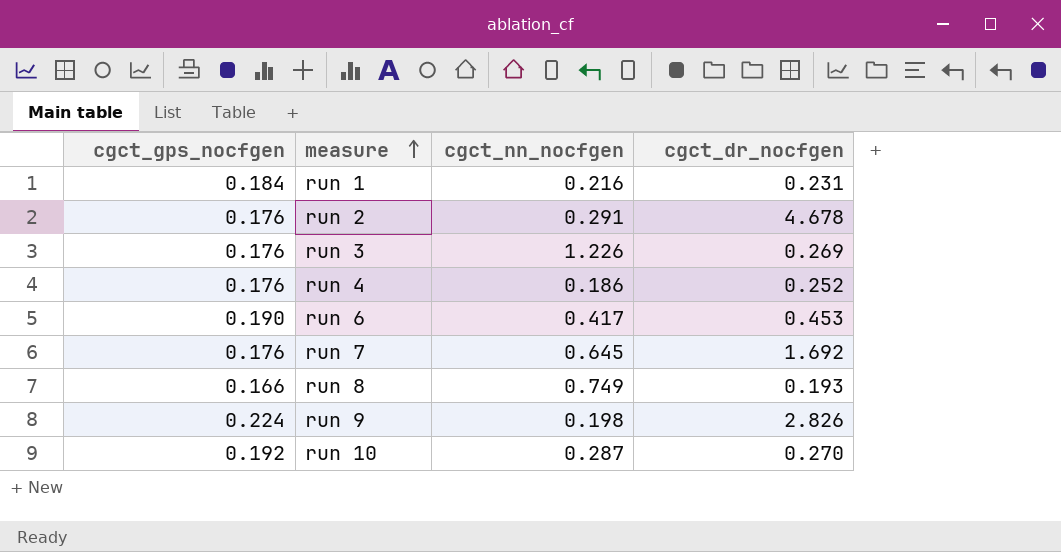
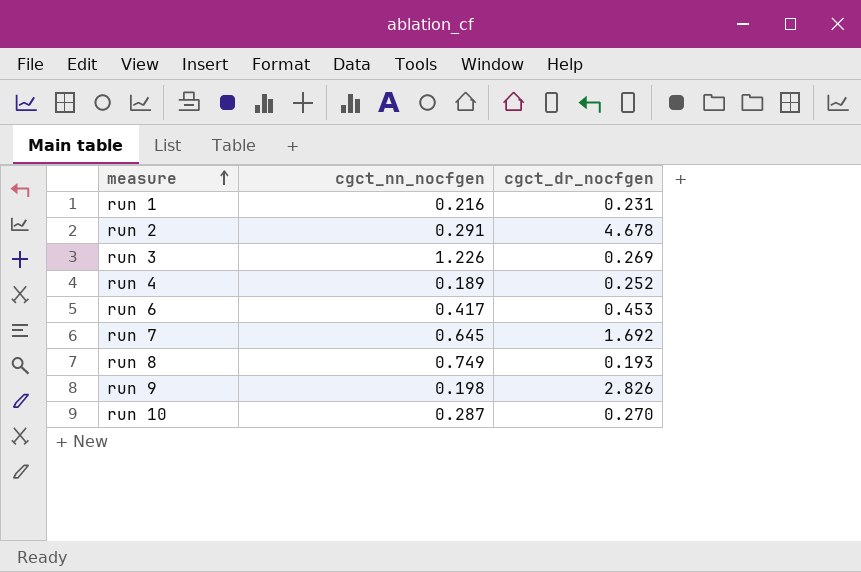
column cgct_gps_nocfgen | position: 1 -> none
run 4 | cgct_nn_nocfgen: 0.186 -> 0.189

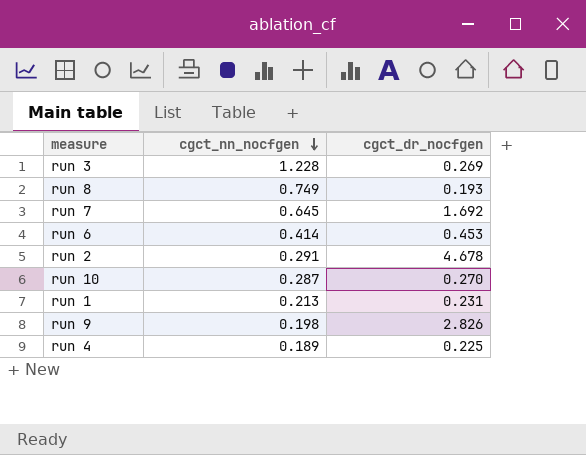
row order: measure ascending -> cgct_nn_nocfgen descending
run 3 | cgct_nn_nocfgen: 1.226 -> 1.228
run 6 | cgct_nn_nocfgen: 0.417 -> 0.414
run 1 | cgct_nn_nocfgen: 0.216 -> 0.213
run 4 | cgct_dr_nocfgen: 0.252 -> 0.225

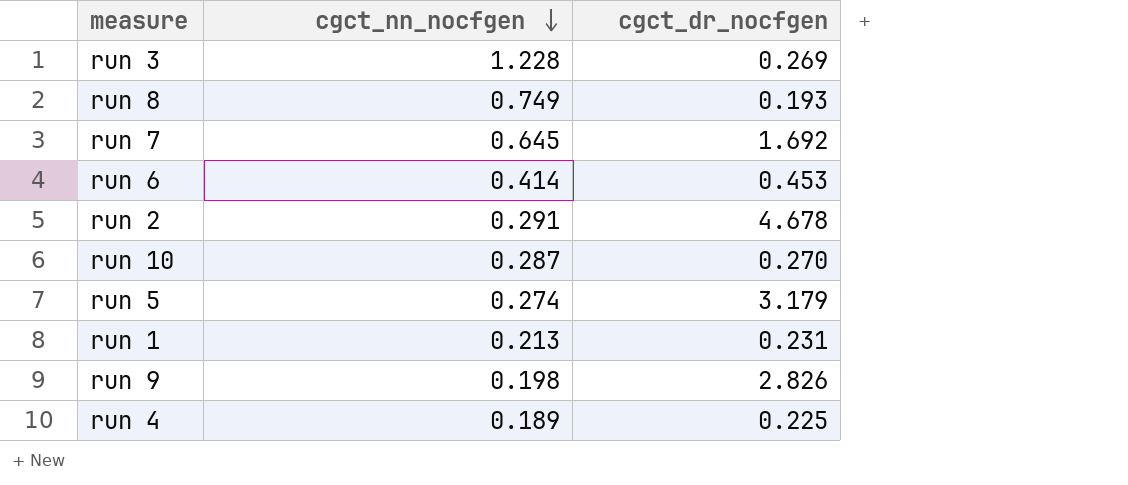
row run 5: none -> 0.274 | 3.179

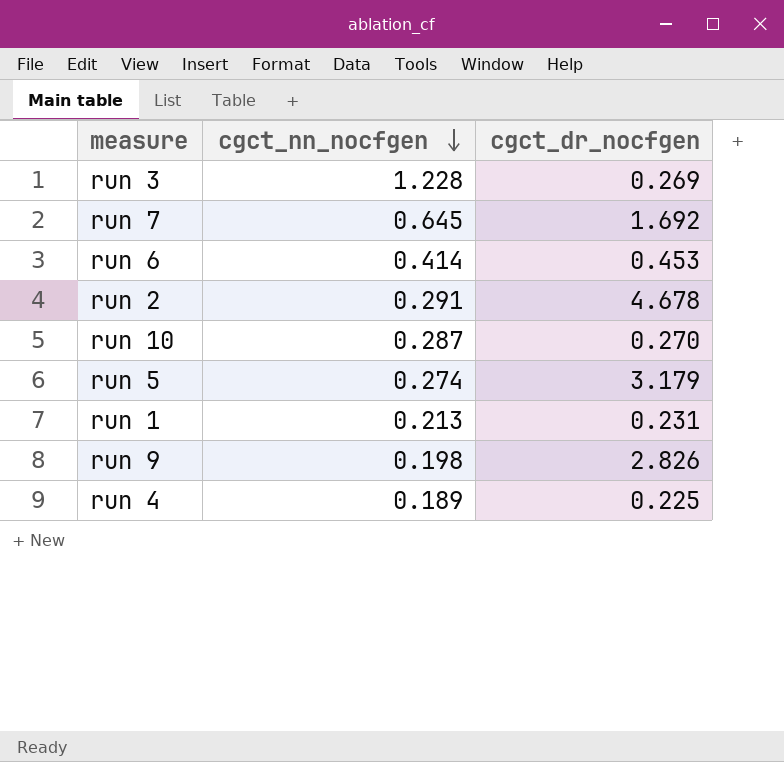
row run 8: 0.749 | 0.193 -> none

